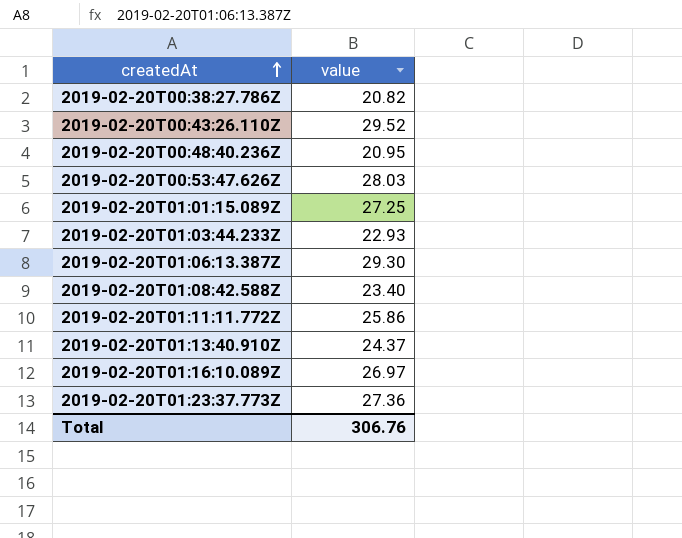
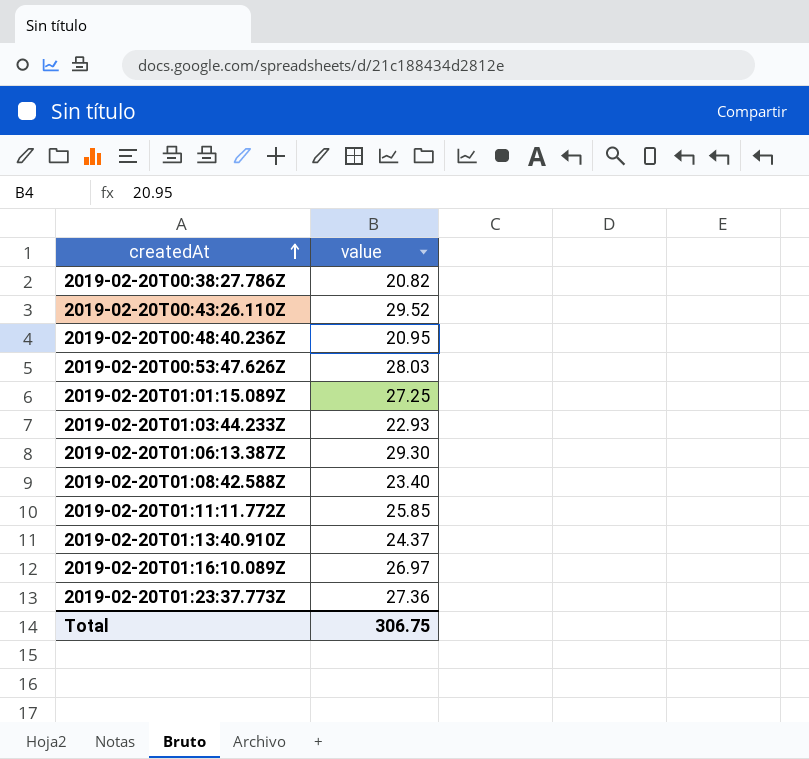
2019-02-20T01:11:11.772Z | value: 25.86 -> 25.85
Total | value: 306.76 -> 306.75

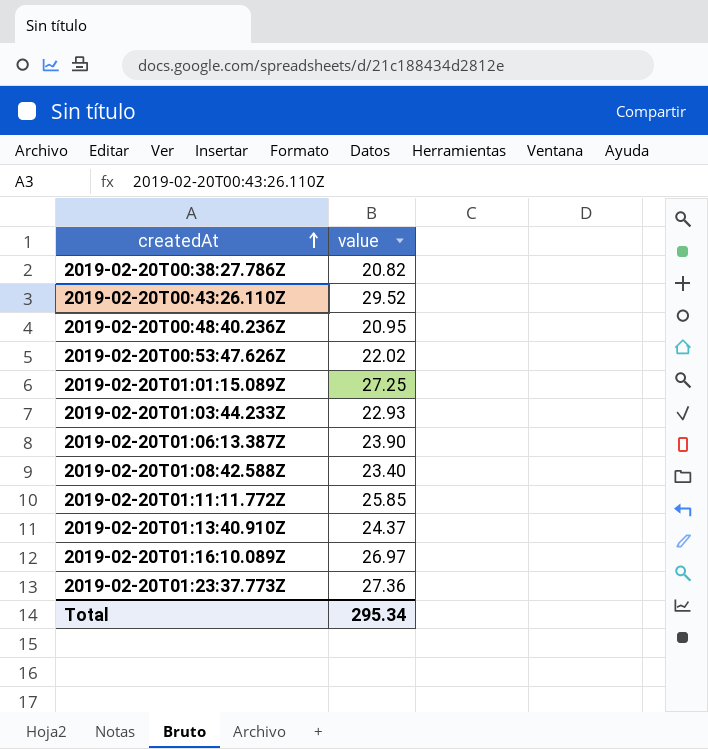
2019-02-20T00:53:47.626Z | value: 28.03 -> 22.02
2019-02-20T01:06:13.387Z | value: 29.30 -> 23.90
Total | value: 306.75 -> 295.34

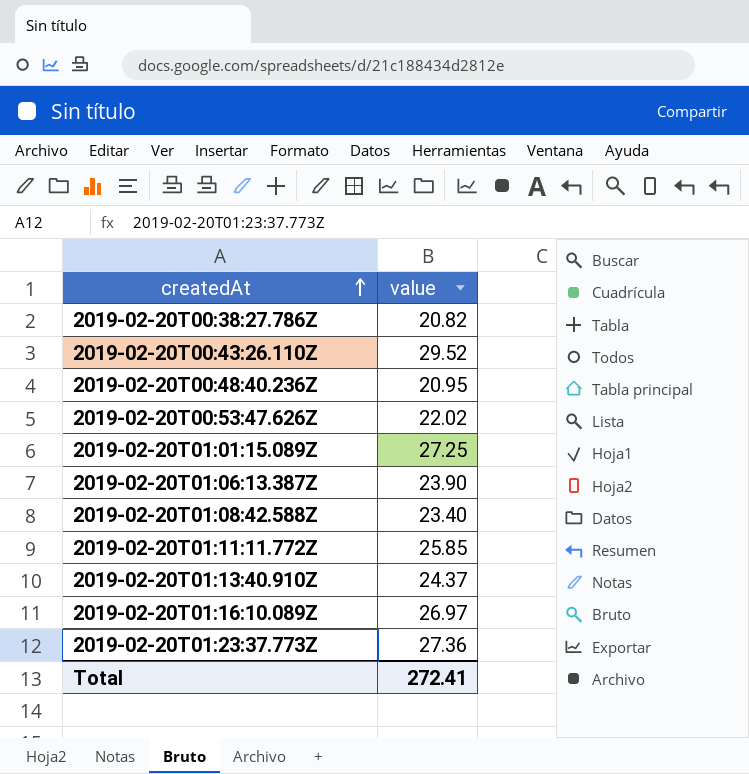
row 2019-02-20T01:03:44.233Z: 22.93 -> none
Total | value: 295.34 -> 272.41

